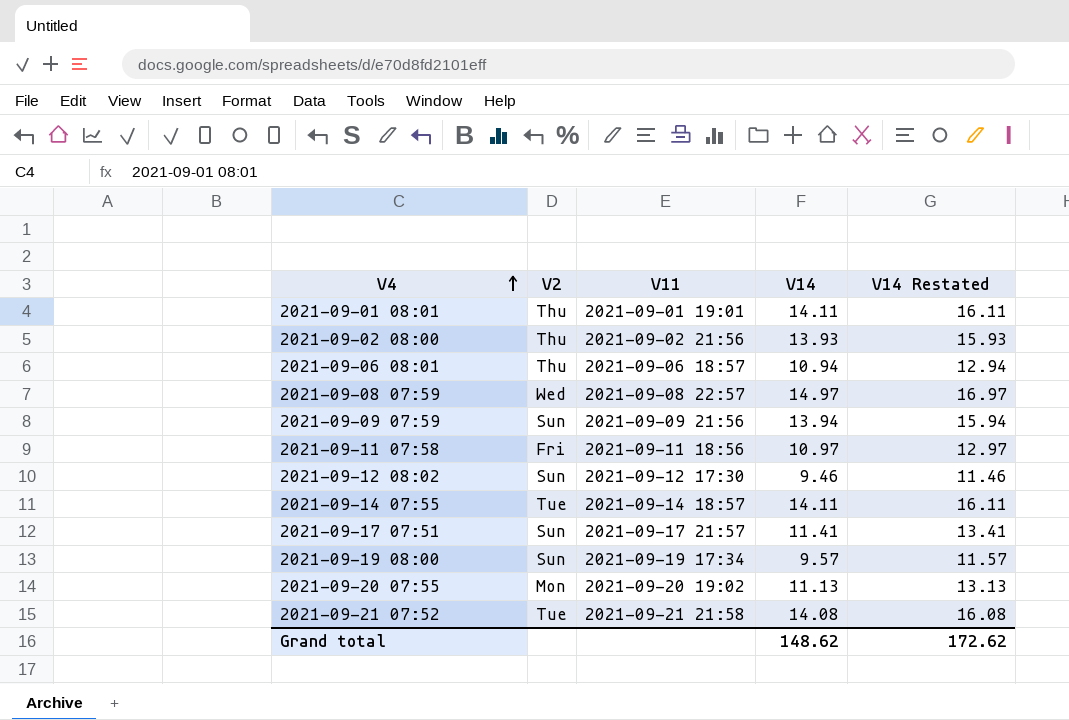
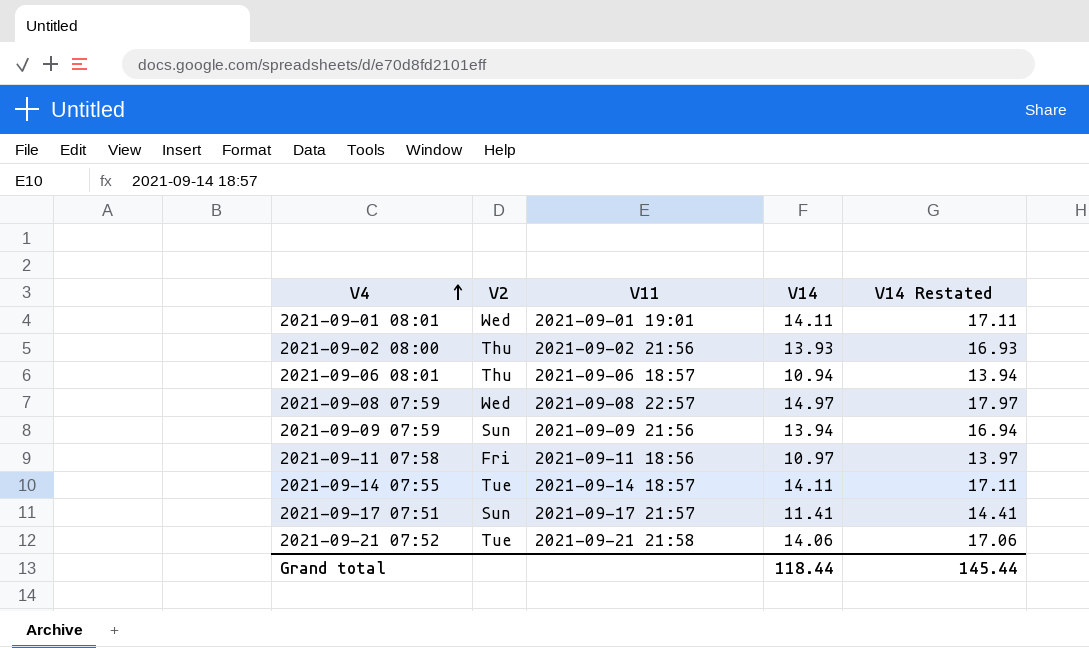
column V14 Restated | formula: [V14] + 2 -> [V14] + 3
row 2021-09-12 08:02: Sun | 2021-09-12 17:30 | 9.46 | 11.46 -> none
row 2021-09-19 08:00: Sun | 2021-09-19 17:34 | 9.57 | 11.57 -> none
row 2021-09-20 07:55: Mon | 2021-09-20 19:02 | 11.13 | 13.13 -> none
2021-09-01 08:01 | V2: Thu -> Wed
2021-09-21 07:52 | V14: 14.08 -> 14.06
Grand total | V14: 148.62 -> 118.44
Grand total | V14 Restated: 172.62 -> 145.44

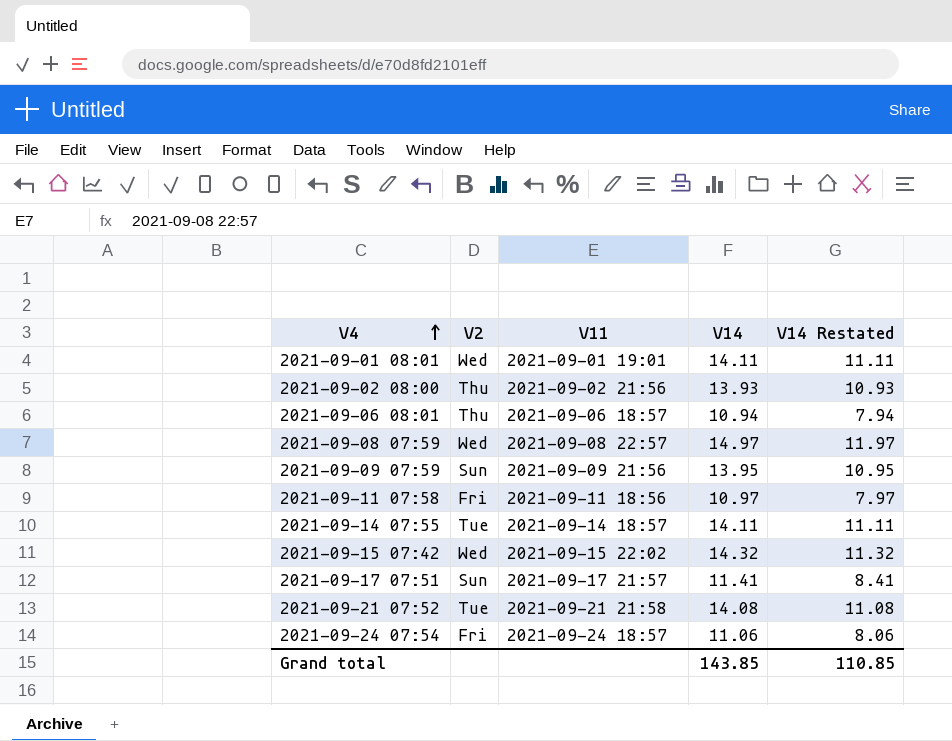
column V14 Restated | formula: [V14] + 3 -> [V14] - 3
2021-09-09 07:59 | V14: 13.94 -> 13.95
row 2021-09-15 07:42: none -> Wed | 2021-09-15 22:02 | 14.32 | 11.32
2021-09-21 07:52 | V14: 14.06 -> 14.08
row 2021-09-24 07:54: none -> Fri | 2021-09-24 18:57 | 11.06 | 8.06
Grand total | V14: 118.44 -> 143.85
Grand total | V14 Restated: 145.44 -> 110.85

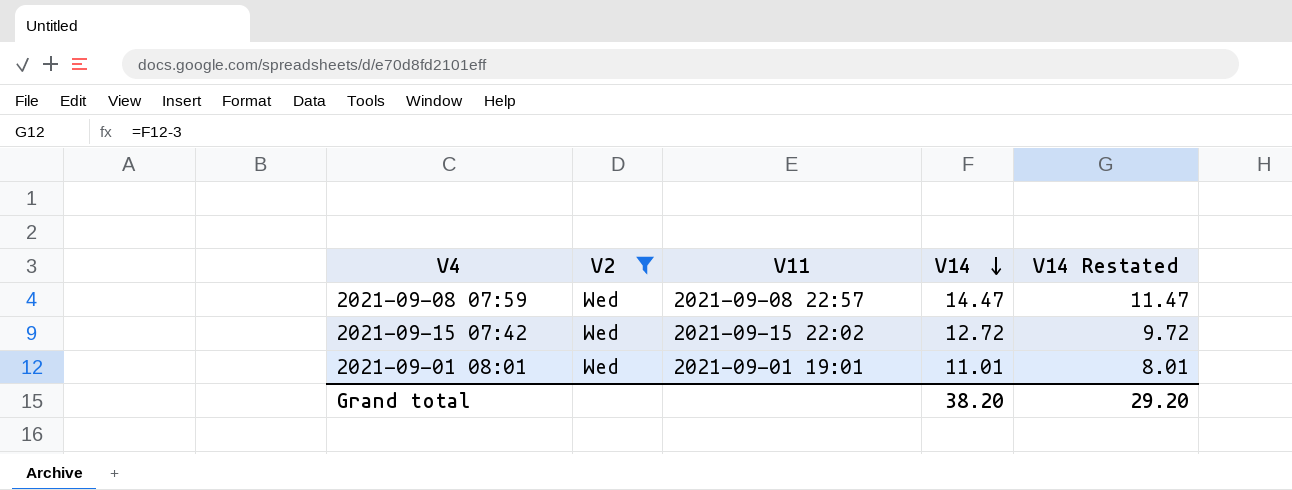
filter: none -> V2 = Wed
row order: V4 ascending -> V14 descending
2021-09-08 07:59 | V14: 14.97 -> 14.47
2021-09-08 07:59 | V14 Restated: 11.97 -> 11.47
2021-09-15 07:42 | V14: 14.32 -> 12.72
2021-09-15 07:42 | V14 Restated: 11.32 -> 9.72
2021-09-01 08:01 | V14: 14.11 -> 11.01
2021-09-01 08:01 | V14 Restated: 11.11 -> 8.01
Grand total | V14: 143.85 -> 38.20
Grand total | V14 Restated: 110.85 -> 29.20

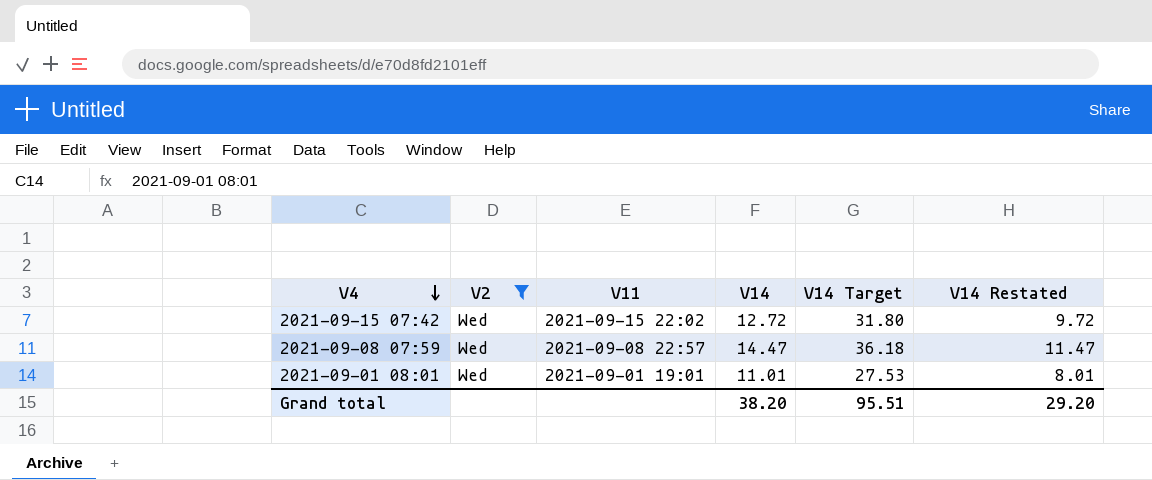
row order: V14 descending -> V4 descending
column V14 Target | formula: none -> [V14] * 2.5

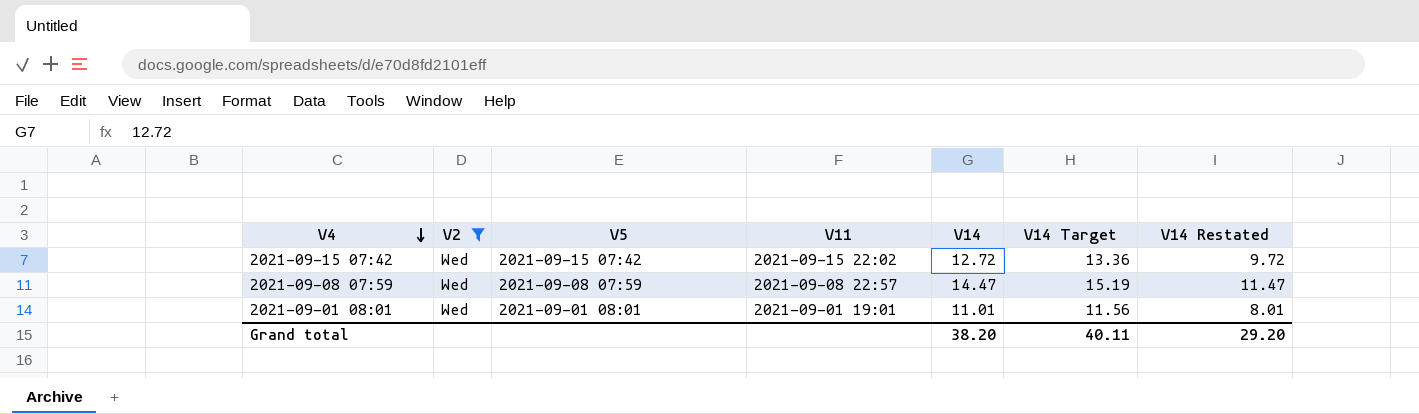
column V5 | position: none -> 3
column V14 Target | formula: [V14] * 2.5 -> [V14] * 1.05
Grand total | V14 Target: 95.51 -> 40.11

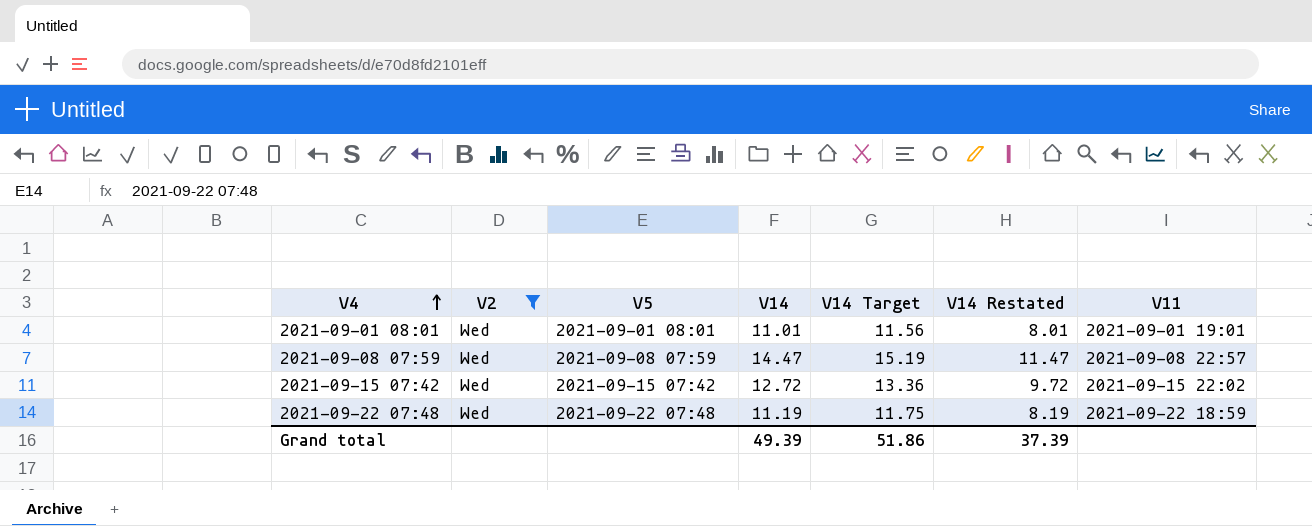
row order: V4 descending -> V4 ascending
column V11 | position: 4 -> 7
row 2021-09-22 07:48: none -> Wed | 2021-09-22 07:48 | 11.19 | 11.75 | 8.19 | 2021-09-22 18:59
Grand total | V14: 38.20 -> 49.39
Grand total | V14 Target: 40.11 -> 51.86
Grand total | V14 Restated: 29.20 -> 37.39

